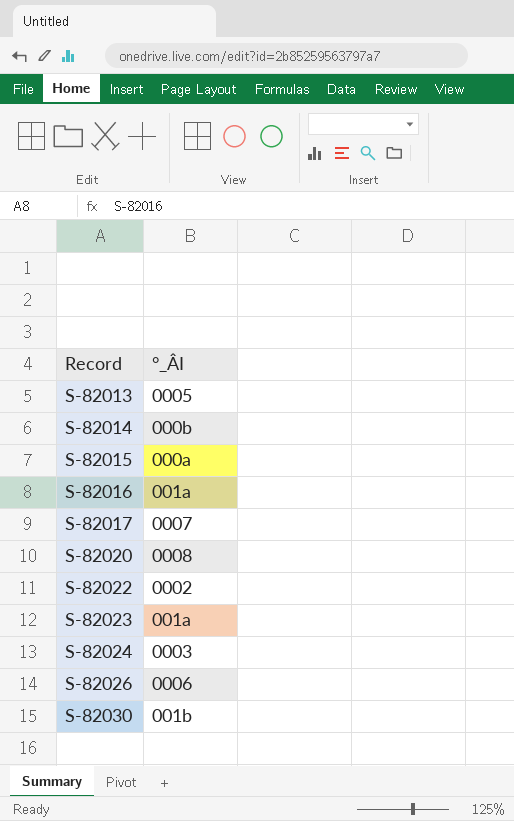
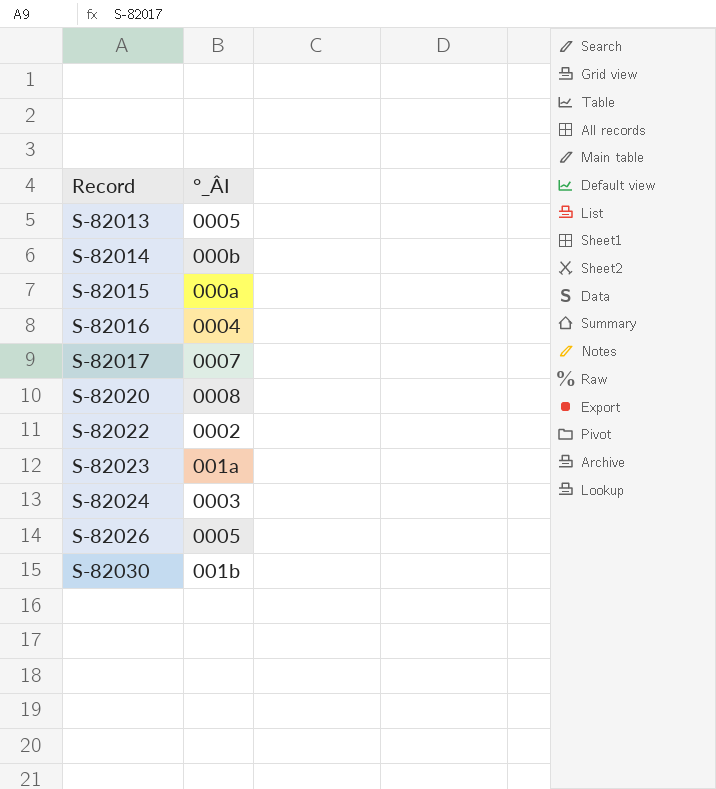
S-82016 | °_ÂI: 001a -> 0004
S-82026 | °_ÂI: 0006 -> 0005

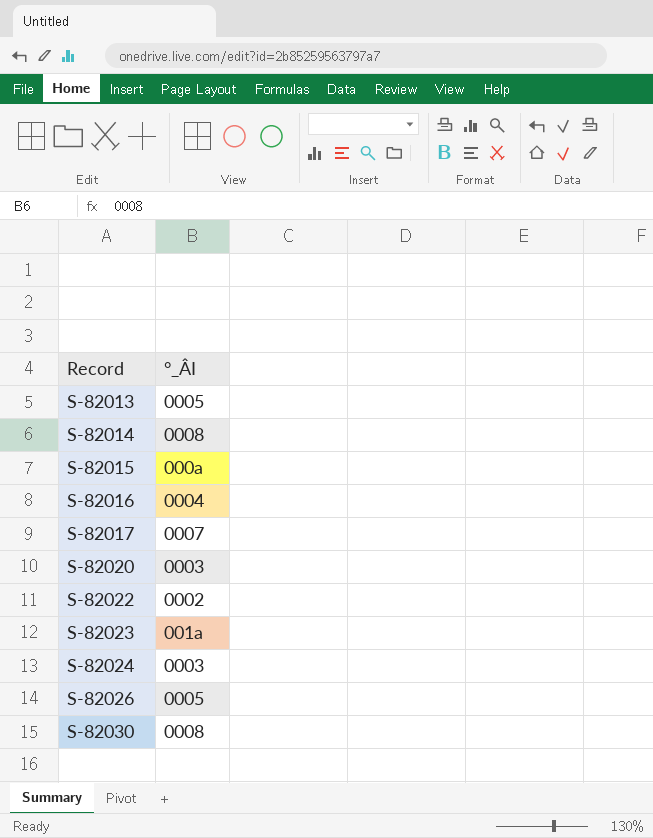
S-82014 | °_ÂI: 000b -> 0008
S-82020 | °_ÂI: 0008 -> 0003
S-82030 | °_ÂI: 001b -> 0008

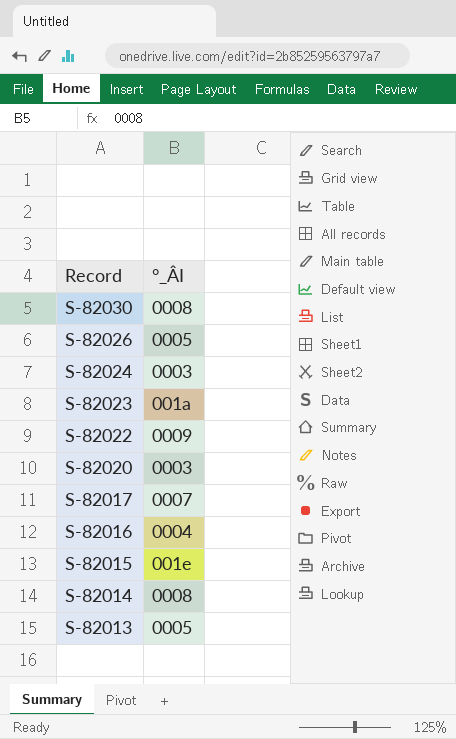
row order: Record ascending -> Record descending
S-82022 | °_ÂI: 0002 -> 0009
S-82015 | °_ÂI: 000a -> 001e

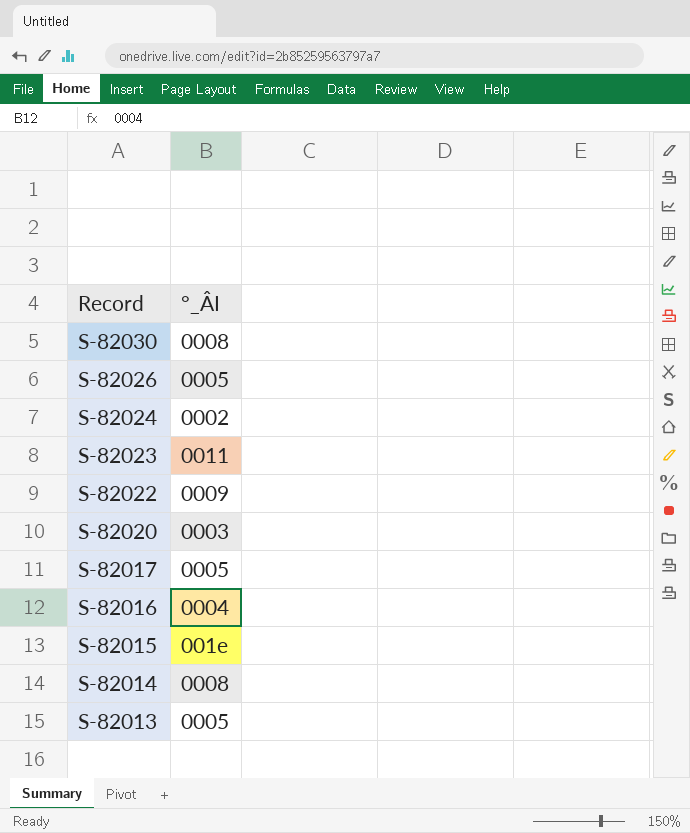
S-82024 | °_ÂI: 0003 -> 0002
S-82023 | °_ÂI: 001a -> 0011
S-82017 | °_ÂI: 0007 -> 0005

